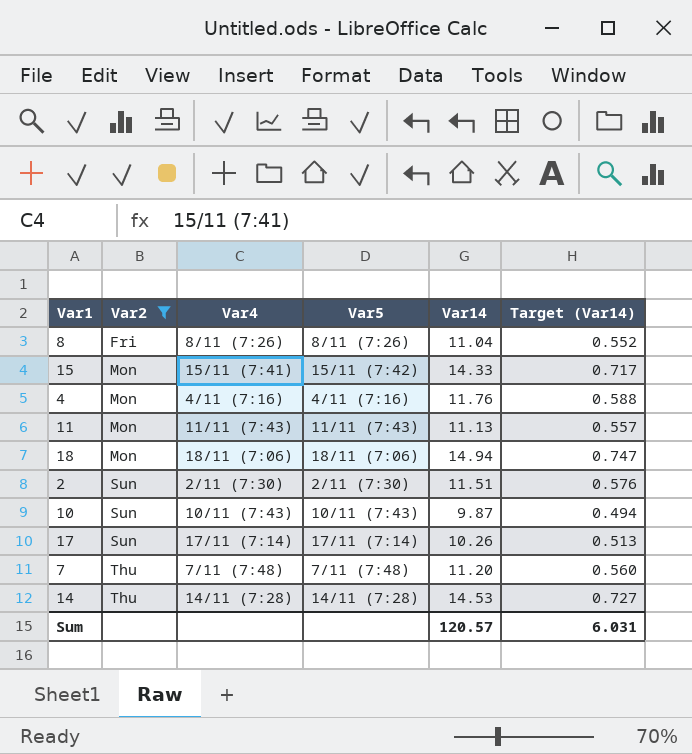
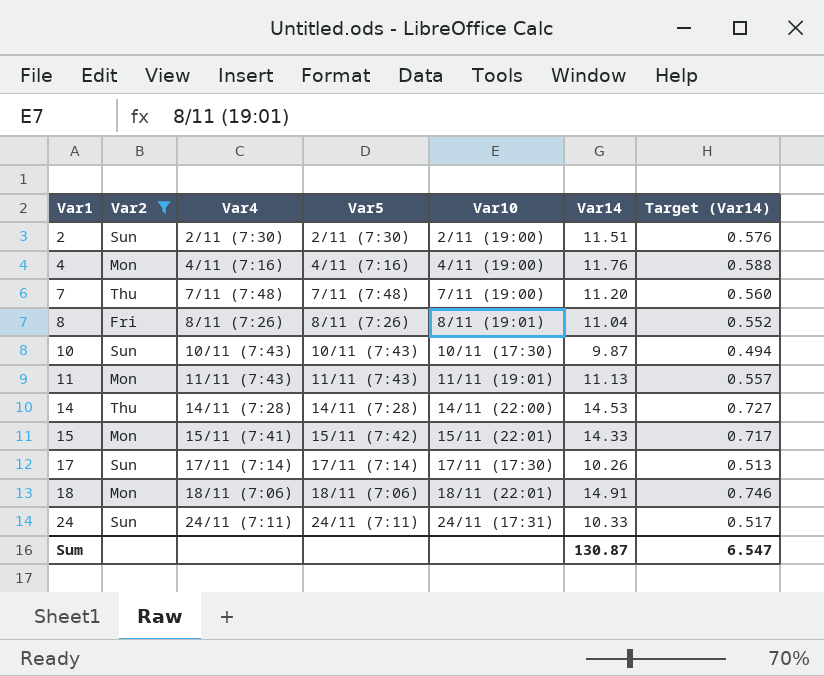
row order: Var2 ascending -> Var1 ascending
column Var10 | position: none -> 5
18 | Var14: 14.94 -> 14.91
18 | Target (Var14): 0.747 -> 0.746
row 24: none -> Sun | 24/11 (7:11) | 24/11 (7:11) | 24/11 (17:31) | 10.33 | 0.517
Sum | Var14: 120.57 -> 130.87
Sum | Target (Var14): 6.031 -> 6.547

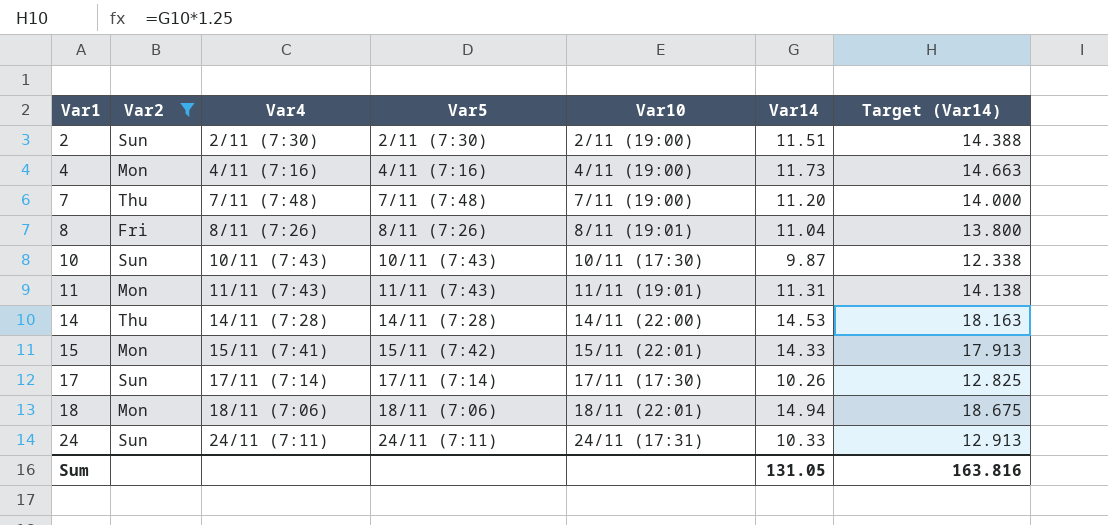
column Target (Var14) | formula: [Var14] * 0.05 -> [Var14] * 1.25
4 | Var14: 11.76 -> 11.73
11 | Var14: 11.13 -> 11.31
18 | Var14: 14.91 -> 14.94
Sum | Var14: 130.87 -> 131.05
Sum | Target (Var14): 6.547 -> 163.816

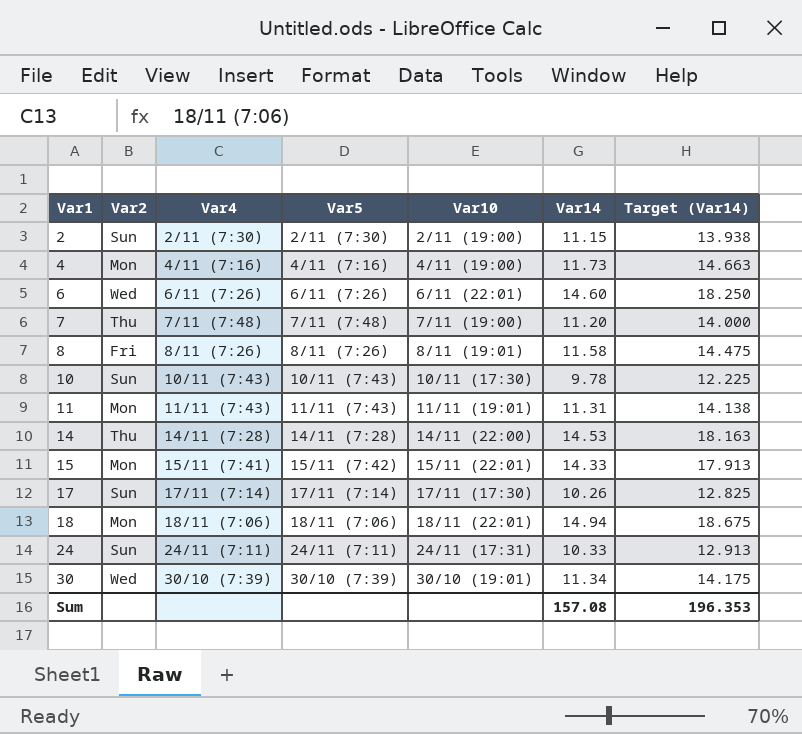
filter: Var2 != Wed -> none
2 | Var14: 11.51 -> 11.15
2 | Target (Var14): 14.388 -> 13.938
8 | Var14: 11.04 -> 11.58
8 | Target (Var14): 13.800 -> 14.475
10 | Var14: 9.87 -> 9.78
10 | Target (Var14): 12.338 -> 12.225
Sum | Var14: 131.05 -> 157.08
Sum | Target (Var14): 163.816 -> 196.353

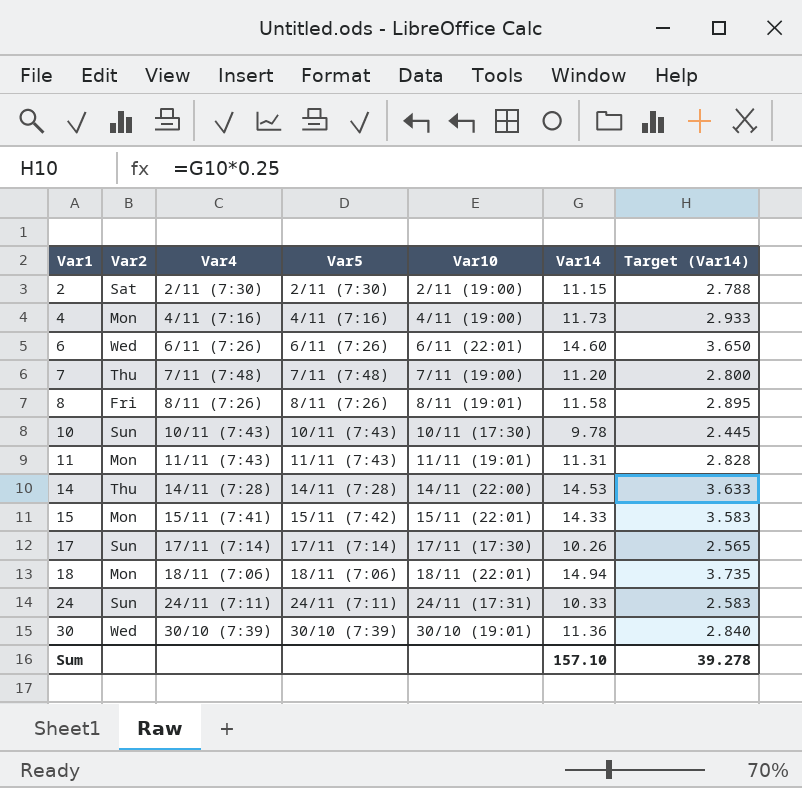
column Target (Var14) | formula: [Var14] * 1.25 -> [Var14] * 0.25
2 | Var2: Sun -> Sat
30 | Var14: 11.34 -> 11.36
Sum | Var14: 157.08 -> 157.10
Sum | Target (Var14): 196.353 -> 39.278

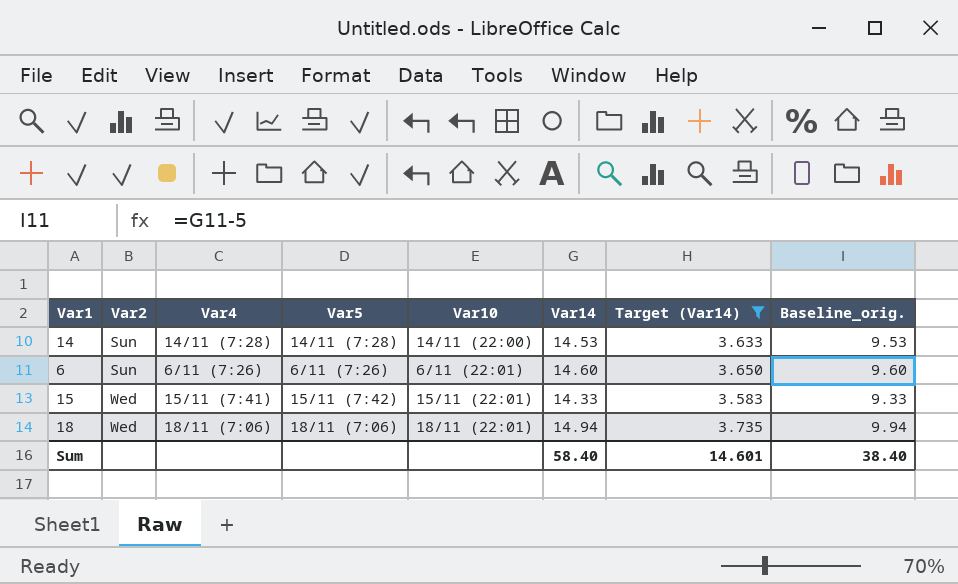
filter: none -> Target (Var14) >= 3.583
row order: Var1 ascending -> Var2 ascending
column Baseline_orig. | formula: none -> [Var14] - 5
14 | Var2: Thu -> Sun
6 | Var2: Wed -> Sun
15 | Var2: Mon -> Wed
18 | Var2: Mon -> Wed
Sum | Var14: 157.10 -> 58.40
Sum | Target (Var14): 39.278 -> 14.601

